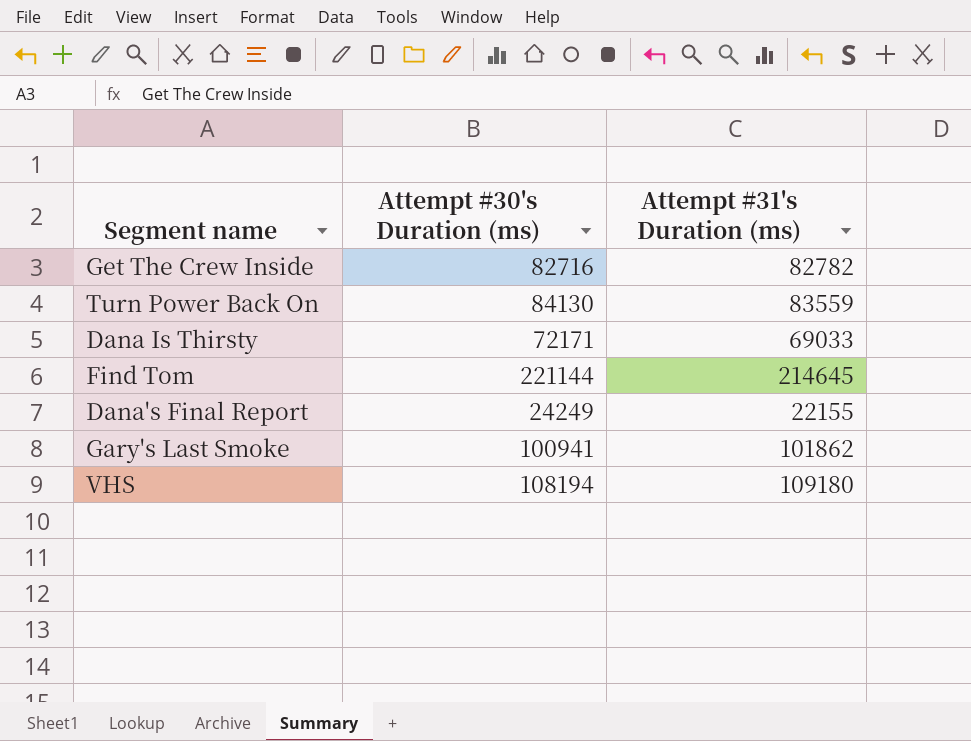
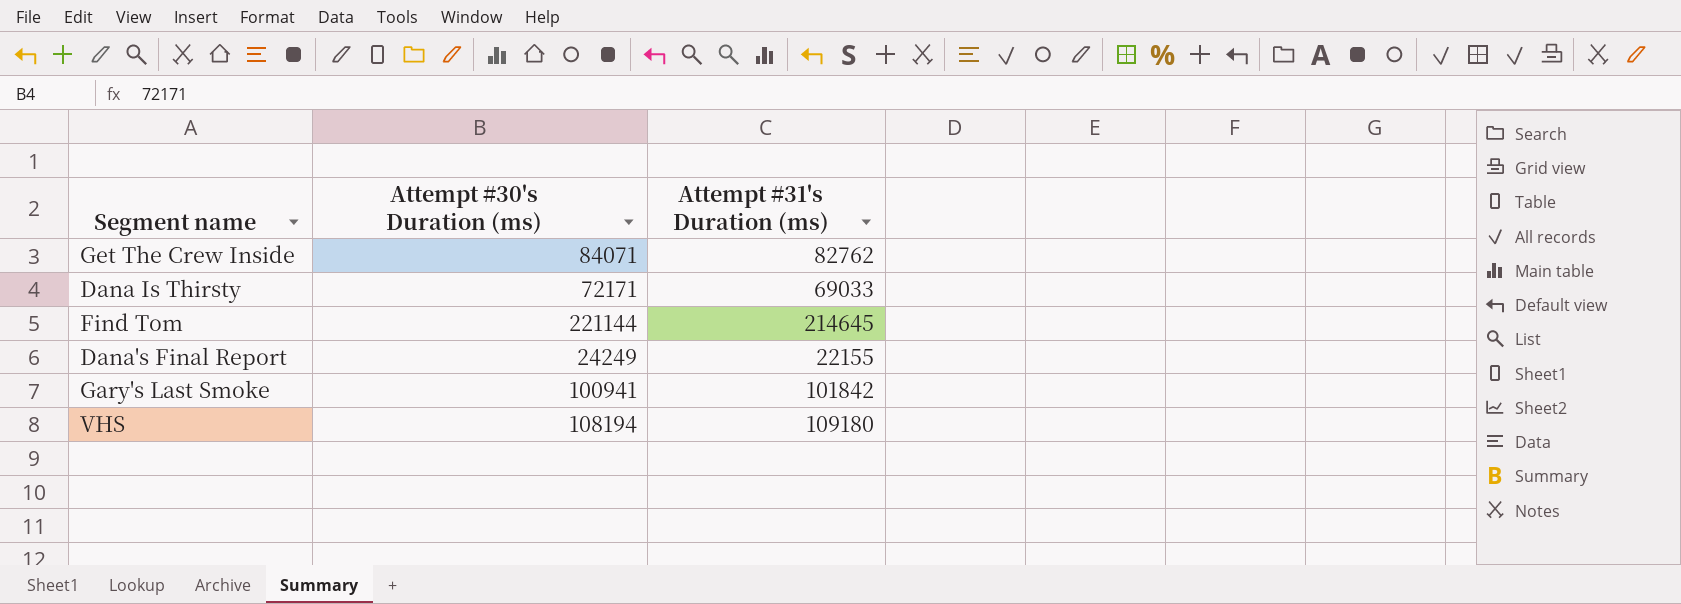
row Turn Power Back On: 84130 | 83559 -> none
Get The Crew Inside | Attempt #30's Duration (ms): 82716 -> 84071
Get The Crew Inside | Attempt #31's Duration (ms): 82782 -> 82762
Gary's Last Smoke | Attempt #31's Duration (ms): 101862 -> 101842

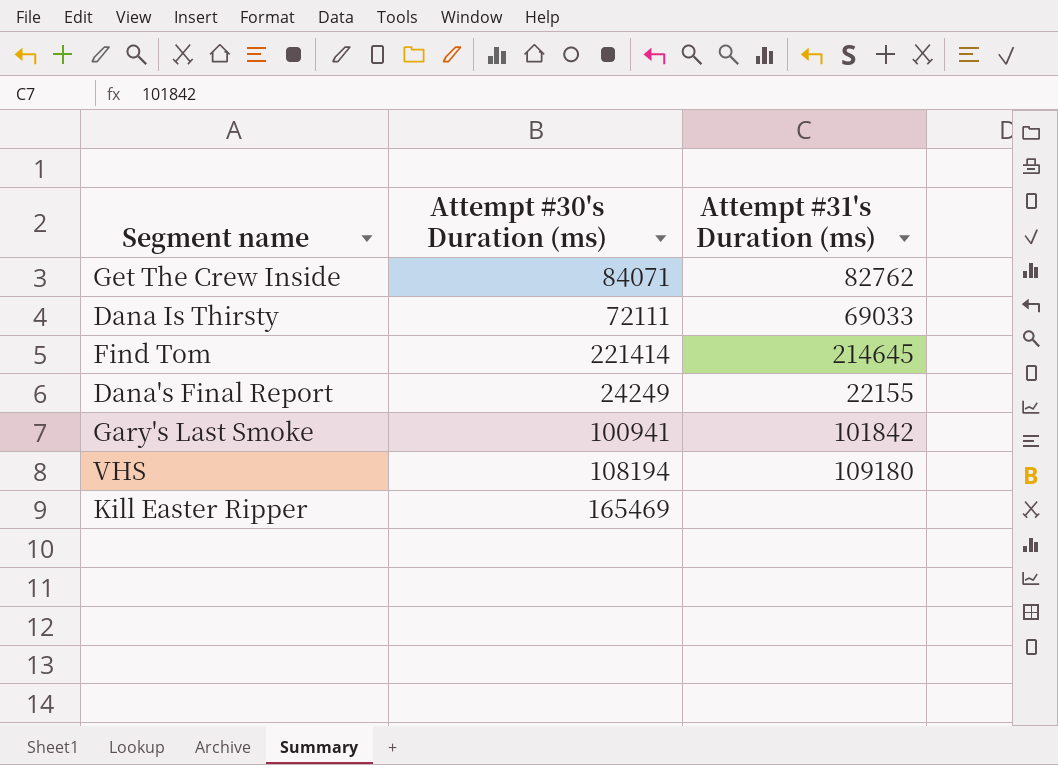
Dana Is Thirsty | Attempt #30's Duration (ms): 72171 -> 72111
Find Tom | Attempt #30's Duration (ms): 221144 -> 221414
row Kill Easter Ripper: none -> 165469 | none

